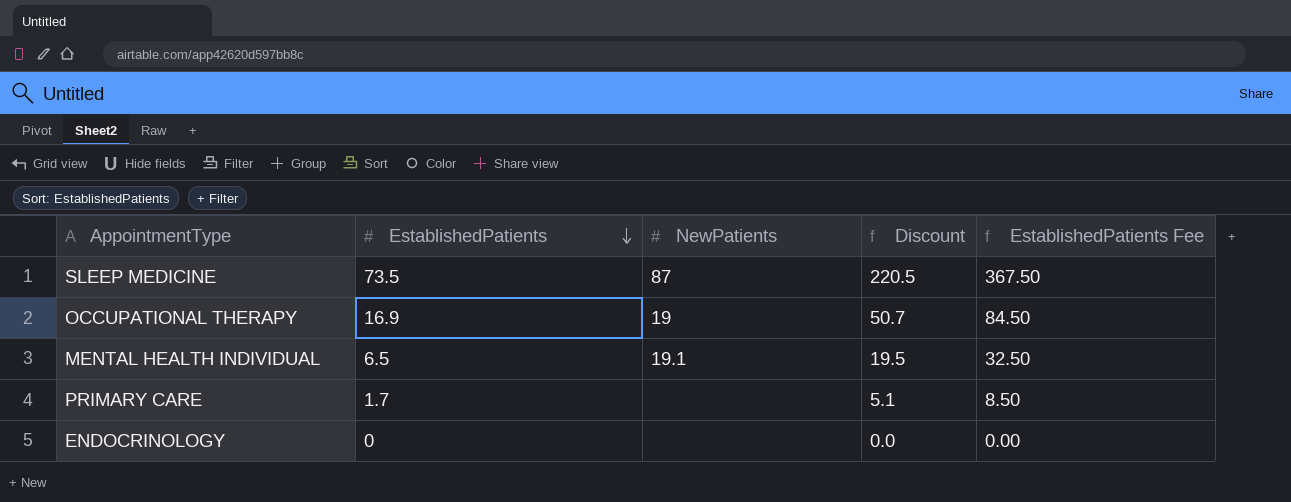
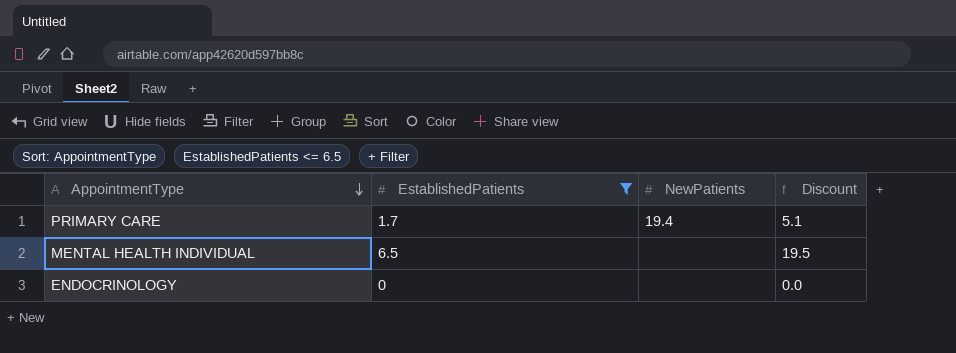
filter: none -> EstablishedPatients <= 6.5
row order: EstablishedPatients descending -> AppointmentType descending
column EstablishedPatients Fee | formula: [EstablishedPatients] * 5 -> none
PRIMARY CARE | NewPatients: none -> 19.4
MENTAL HEALTH INDIVIDUAL | NewPatients: 19.1 -> none

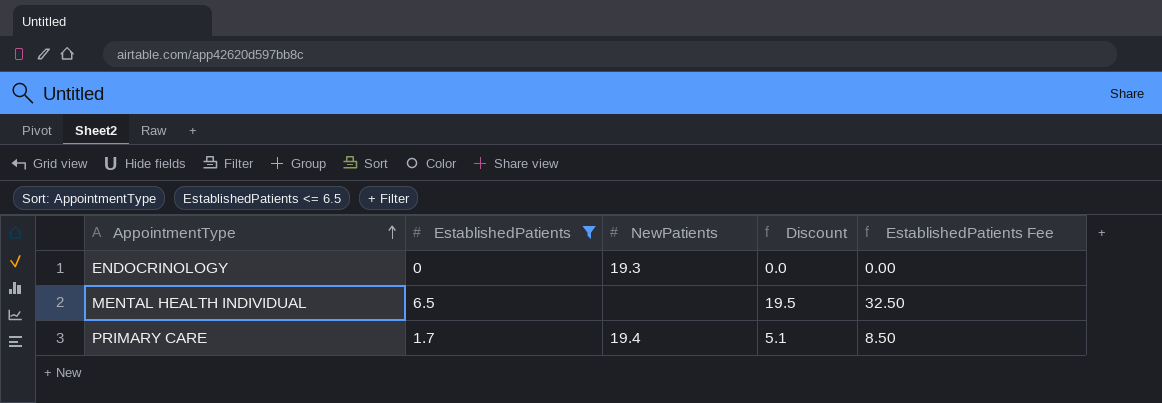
row order: AppointmentType descending -> AppointmentType ascending
column EstablishedPatients Fee | formula: none -> [EstablishedPatients] * 5
ENDOCRINOLOGY | NewPatients: none -> 19.3

